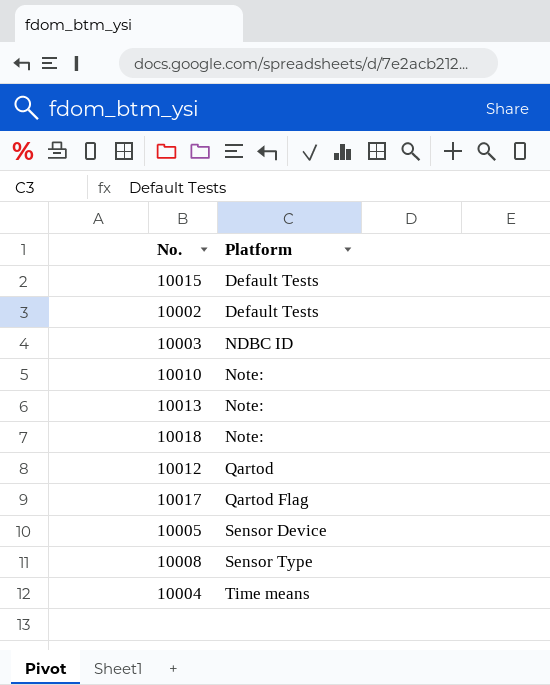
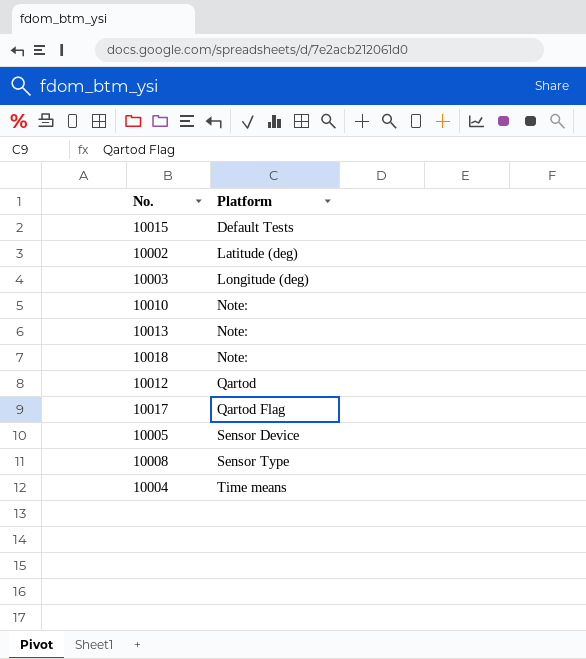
10002 | Platform: Default Tests -> Latitude (deg)
10003 | Platform: NDBC ID -> Longitude (deg)

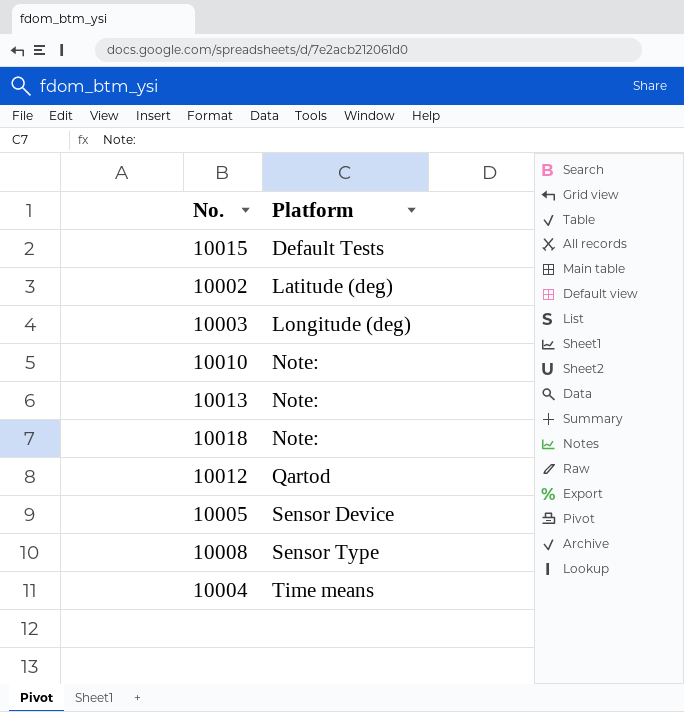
row 10017: Qartod Flag -> none

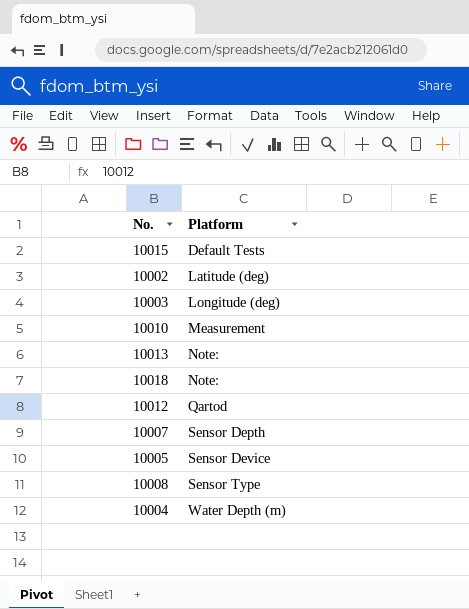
10010 | Platform: Note: -> Measurement
row 10007: none -> Sensor Depth
10004 | Platform: Time means -> Water Depth (m)

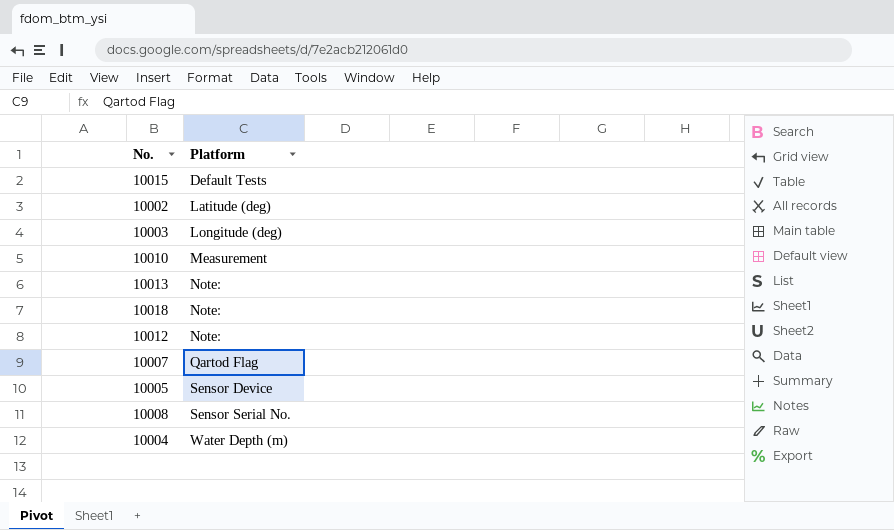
10012 | Platform: Qartod -> Note:
10007 | Platform: Sensor Depth -> Qartod Flag
10008 | Platform: Sensor Type -> Sensor Serial No.

